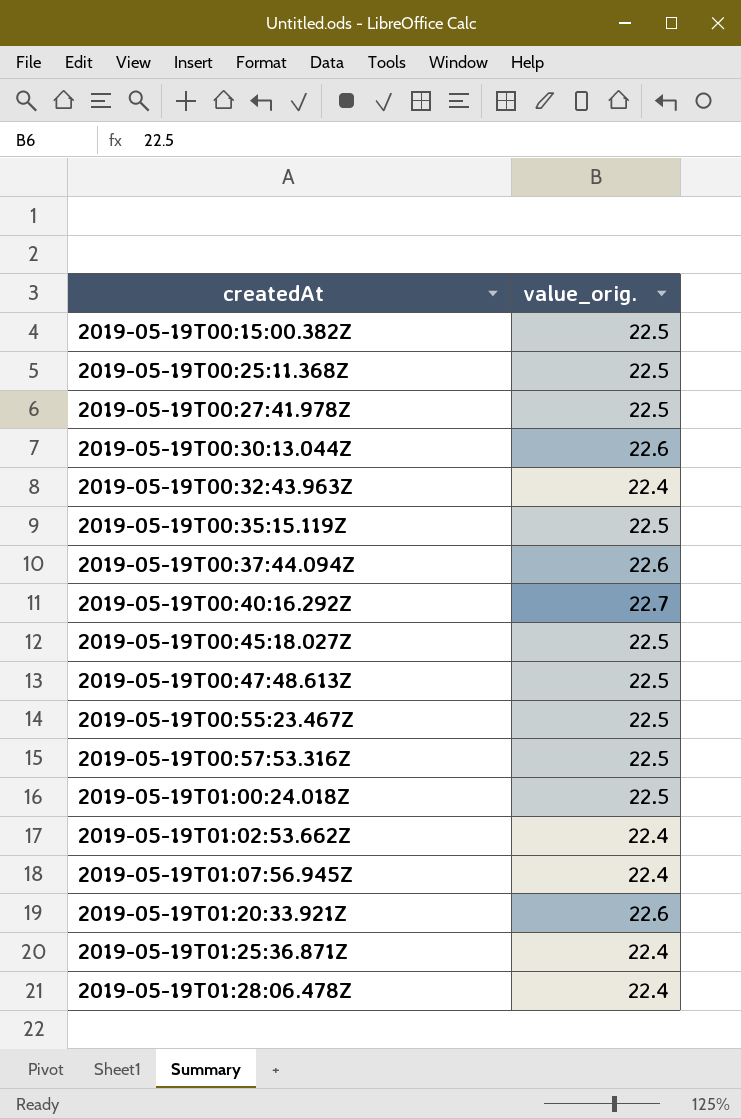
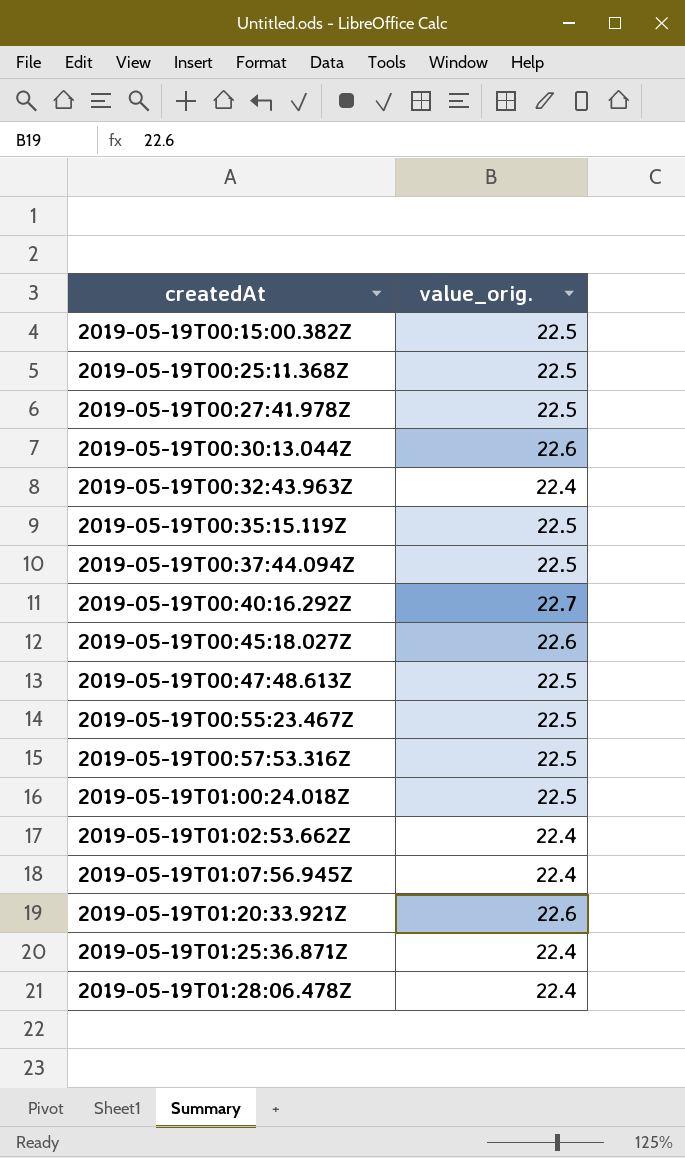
2019-05-19T00:37:44.094Z | value_orig.: 22.6 -> 22.5
2019-05-19T00:45:18.027Z | value_orig.: 22.5 -> 22.6

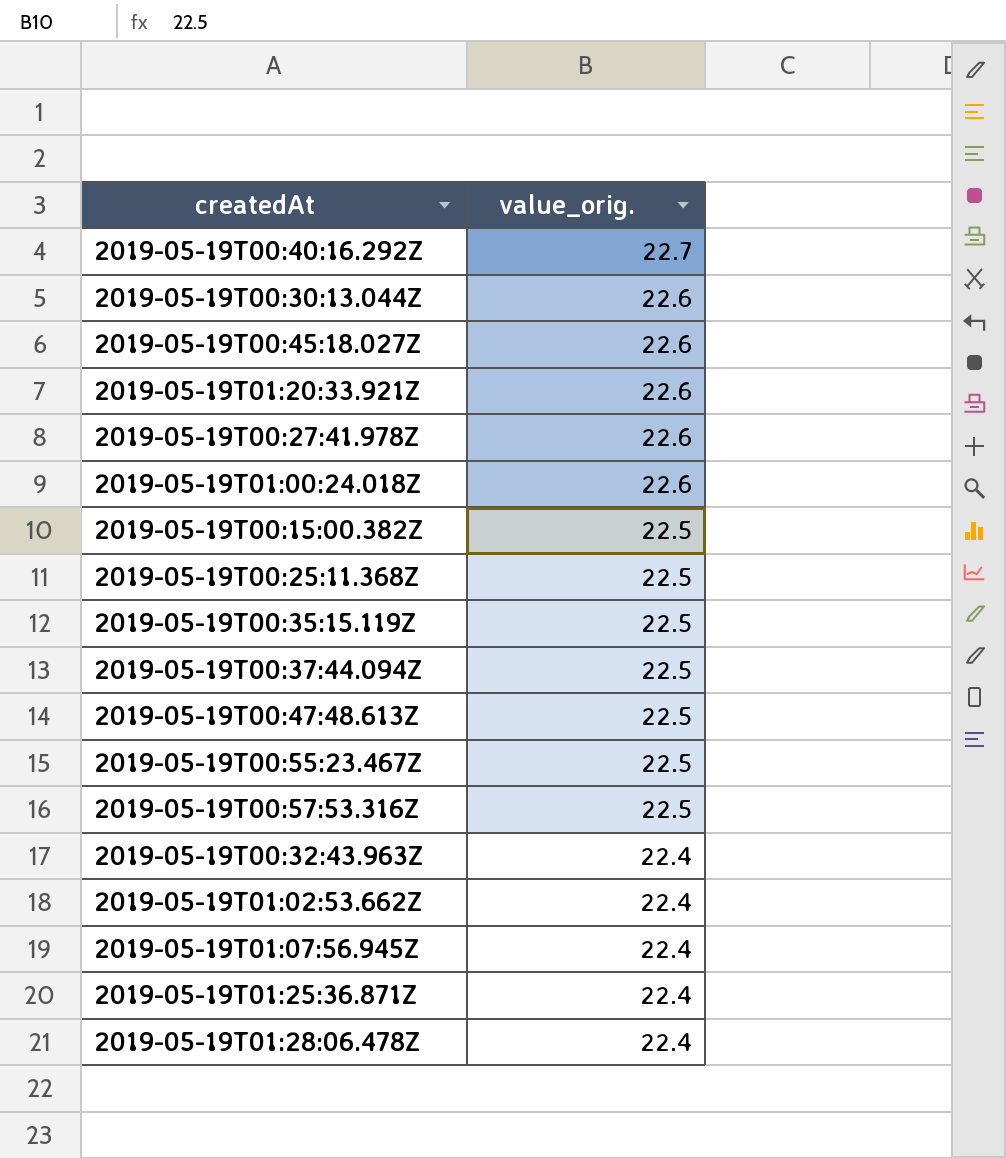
row order: createdAt ascending -> value_orig. descending
2019-05-19T00:27:41.978Z | value_orig.: 22.5 -> 22.6
2019-05-19T01:00:24.018Z | value_orig.: 22.5 -> 22.6

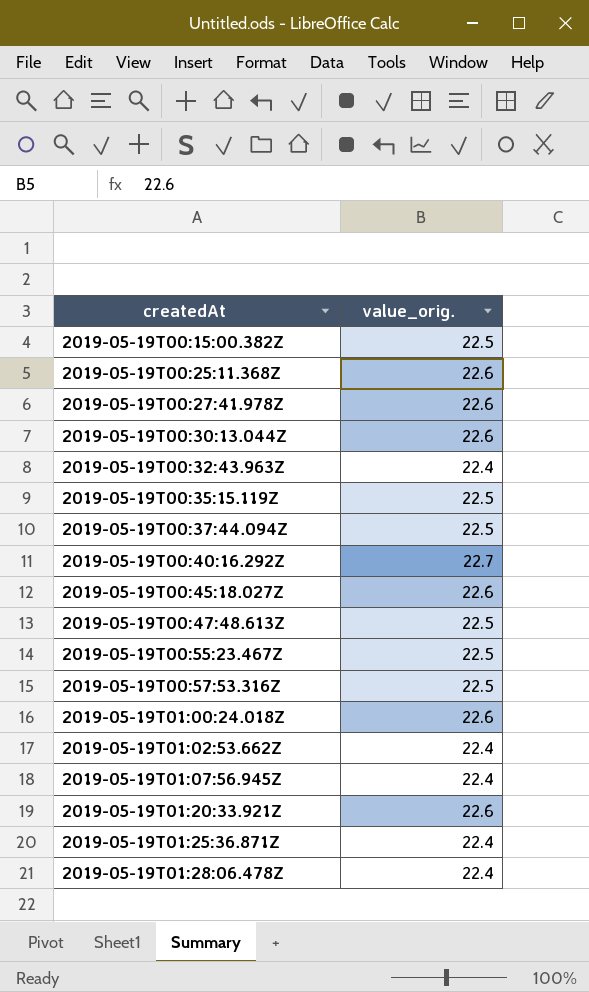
row order: value_orig. descending -> createdAt ascending
2019-05-19T00:25:11.368Z | value_orig.: 22.5 -> 22.6

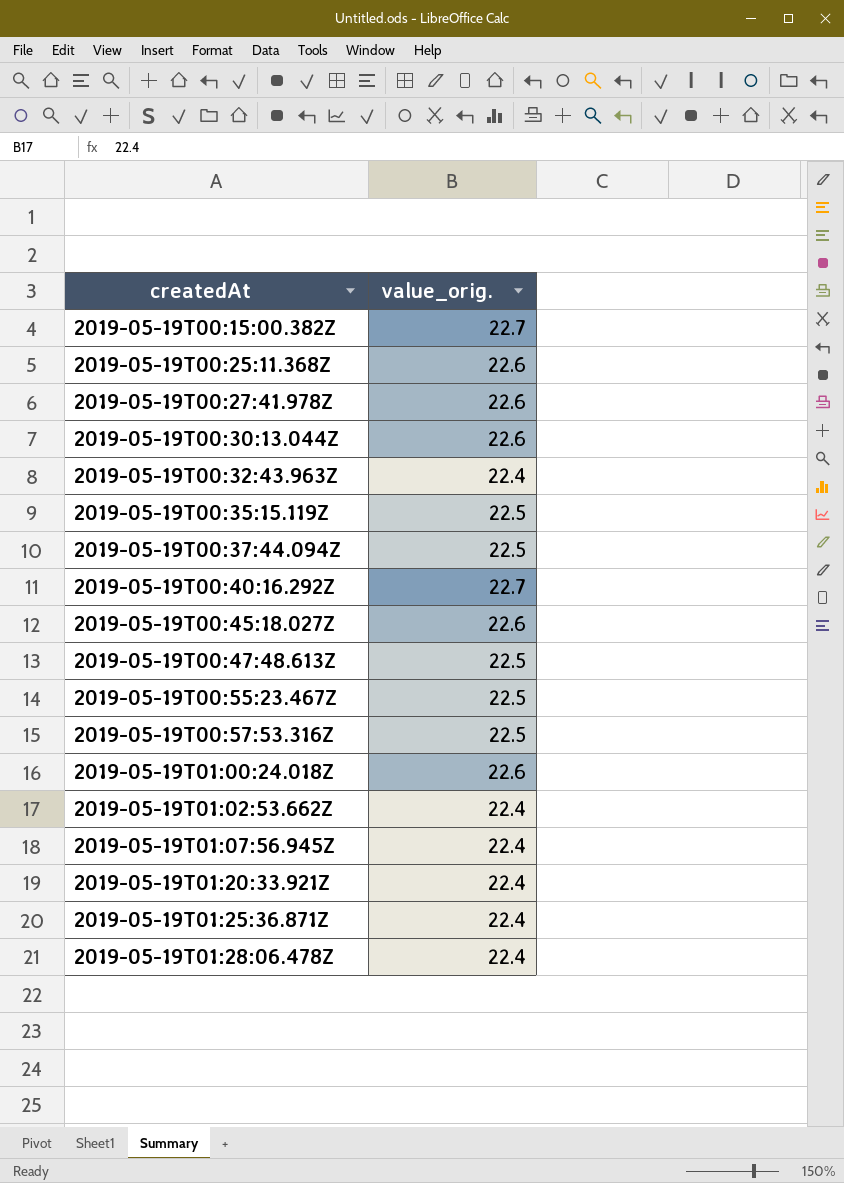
2019-05-19T00:15:00.382Z | value_orig.: 22.5 -> 22.7
2019-05-19T01:20:33.921Z | value_orig.: 22.6 -> 22.4

